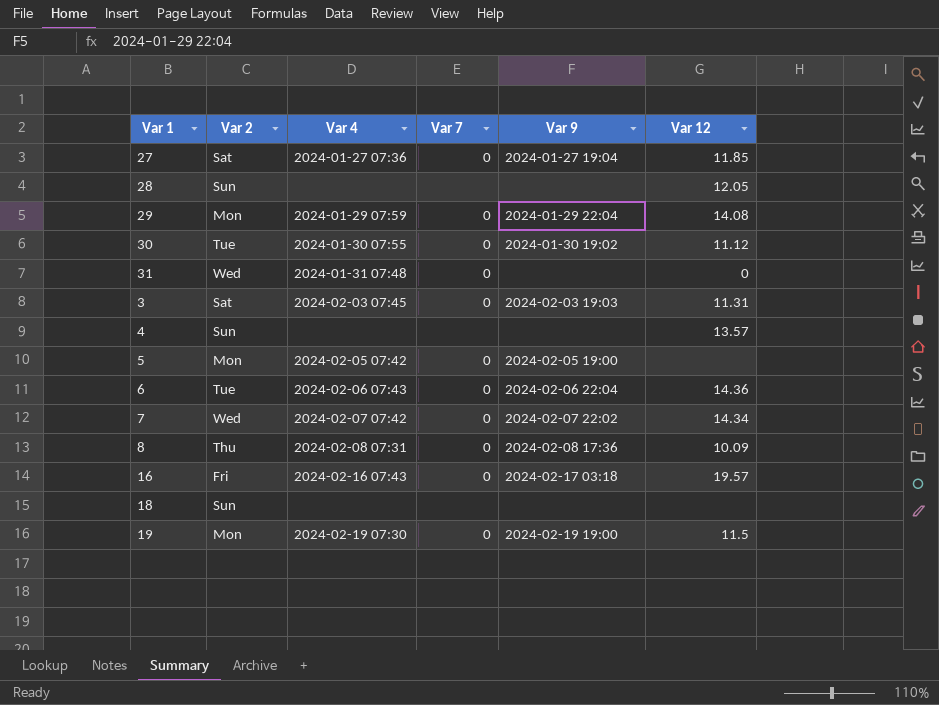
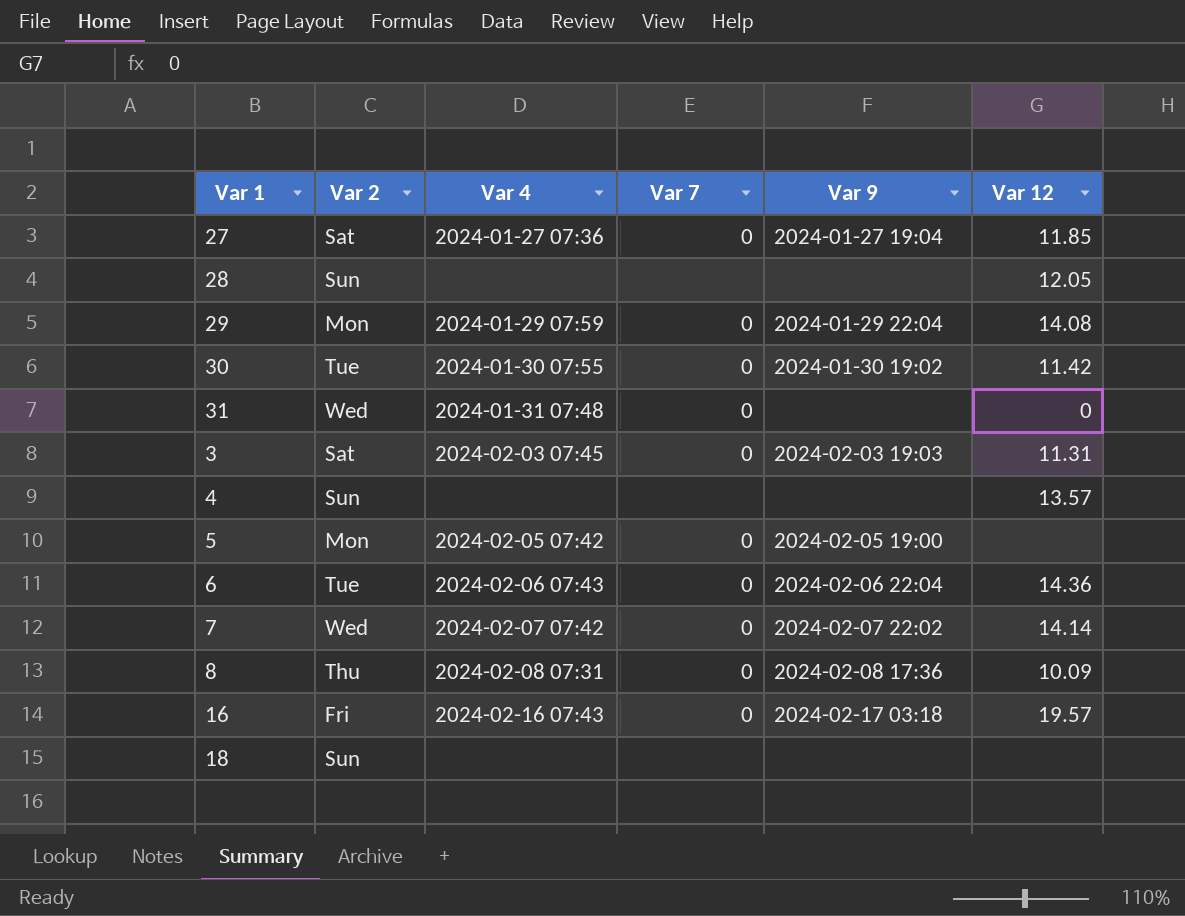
row 19: Mon | 2024-02-19 07:30 | 0 | 2024-02-19 19:00 | 11.5 -> none
30 | Var 12: 11.12 -> 11.42
7 | Var 12: 14.34 -> 14.14

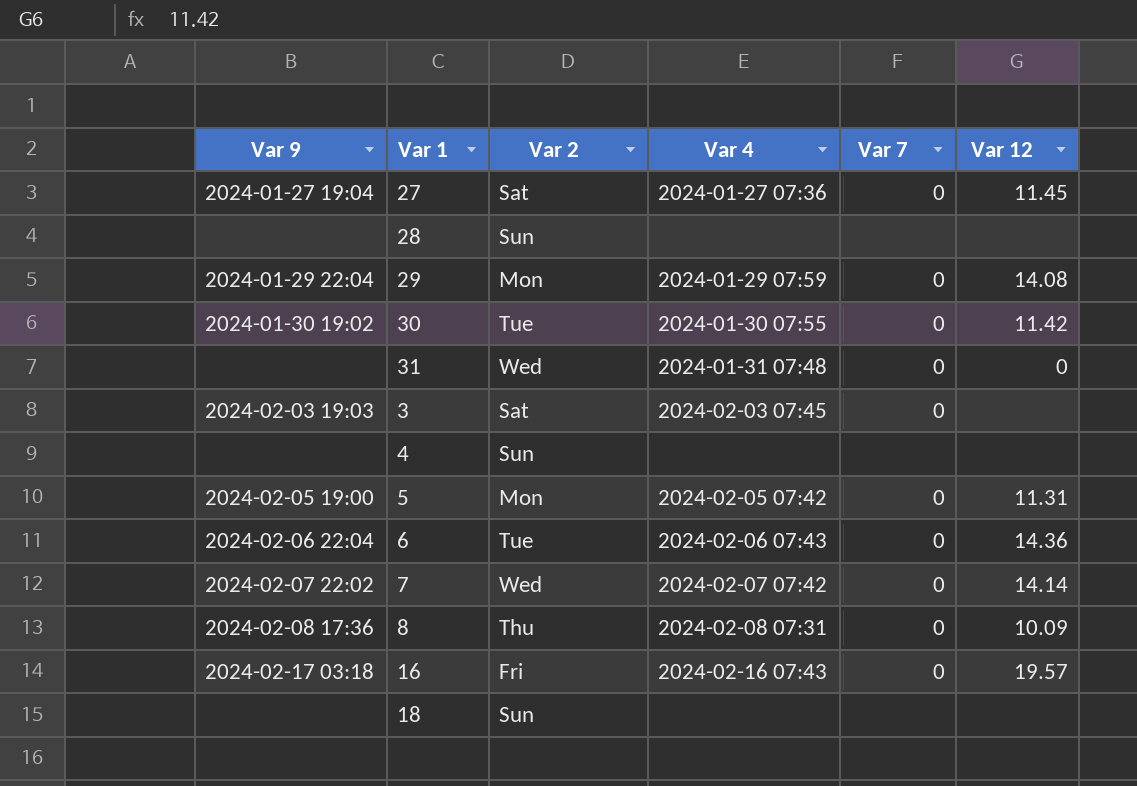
column Var 9 | position: 5 -> 1
27 | Var 12: 11.85 -> 11.45
28 | Var 12: 12.05 -> none
3 | Var 12: 11.31 -> none
4 | Var 12: 13.57 -> none
5 | Var 12: none -> 11.31

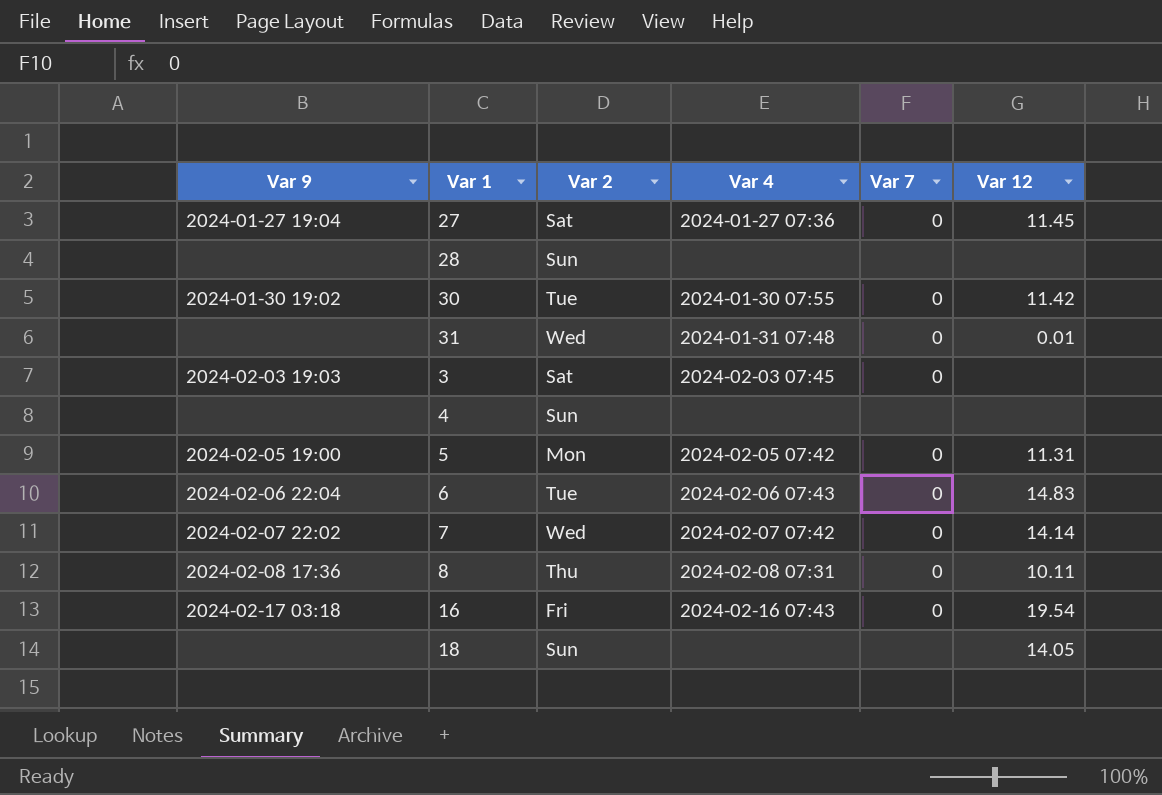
row 29: 2024-01-29 22:04 | Mon | 2024-01-29 07:59 | 0 | 14.08 -> none
31 | Var 12: 0 -> 0.01
6 | Var 12: 14.36 -> 14.83
8 | Var 12: 10.09 -> 10.11
16 | Var 12: 19.57 -> 19.54
18 | Var 12: none -> 14.05

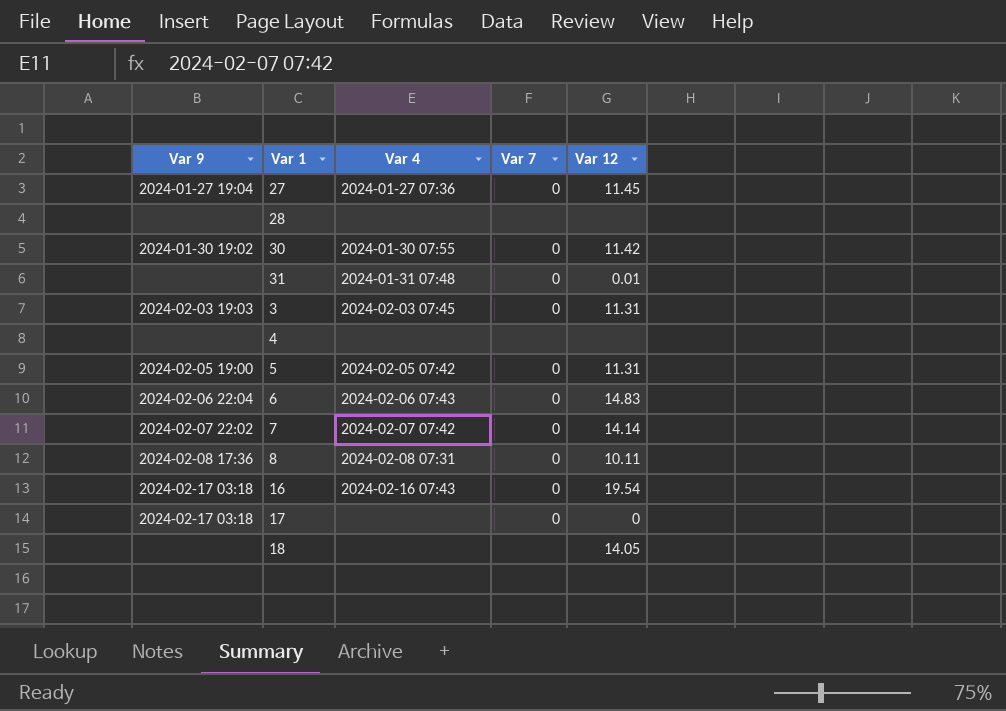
column Var 2 | position: 3 -> none
3 | Var 12: none -> 11.31
row 17: none -> 2024-02-17 03:18 | none | 0 | 0

